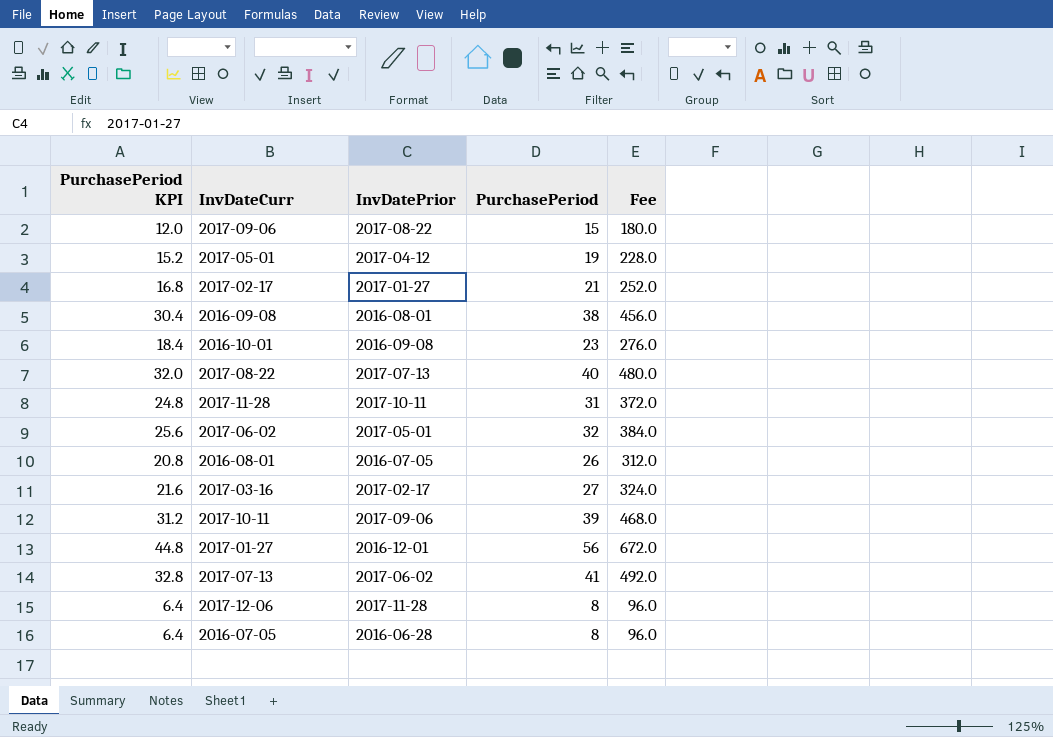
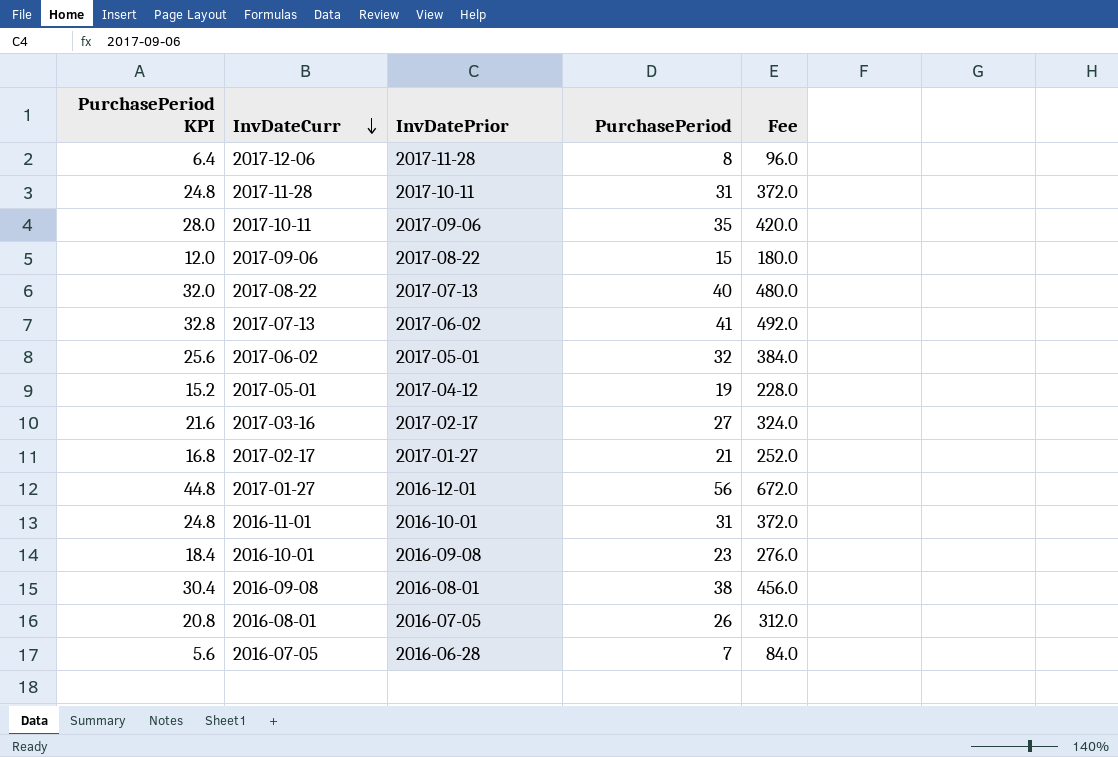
row order: none -> InvDateCurr descending
2017-10-11 | PurchasePeriod KPI: 31.2 -> 28.0
2017-10-11 | PurchasePeriod: 39 -> 35
2017-10-11 | Fee: 468.0 -> 420.0
row 2016-11-01: none -> 24.8 | 2016-10-01 | 31 | 372.0
2016-07-05 | PurchasePeriod KPI: 6.4 -> 5.6
2016-07-05 | PurchasePeriod: 8 -> 7
2016-07-05 | Fee: 96.0 -> 84.0

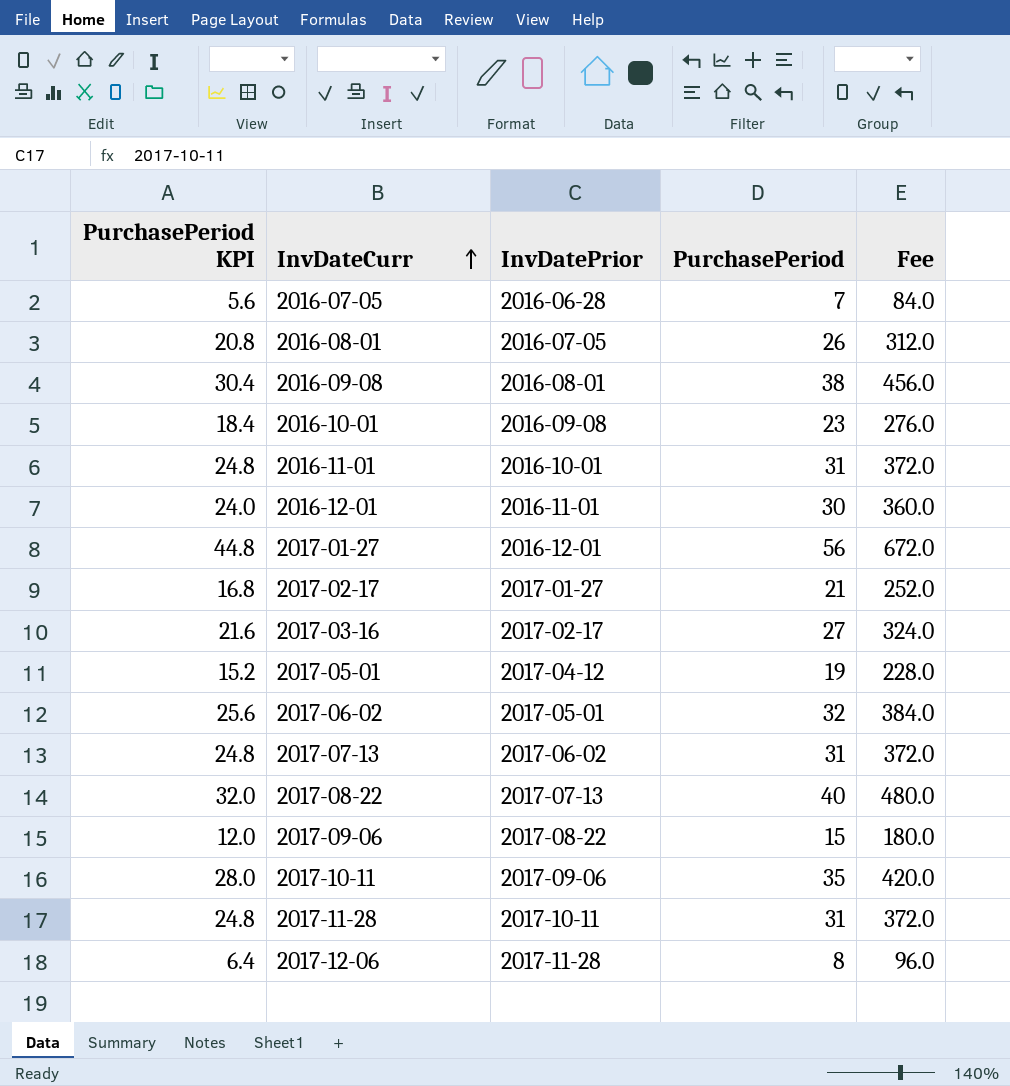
row order: InvDateCurr descending -> InvDateCurr ascending
row 2016-12-01: none -> 24.0 | 2016-11-01 | 30 | 360.0
2017-07-13 | PurchasePeriod KPI: 32.8 -> 24.8
2017-07-13 | PurchasePeriod: 41 -> 31
2017-07-13 | Fee: 492.0 -> 372.0

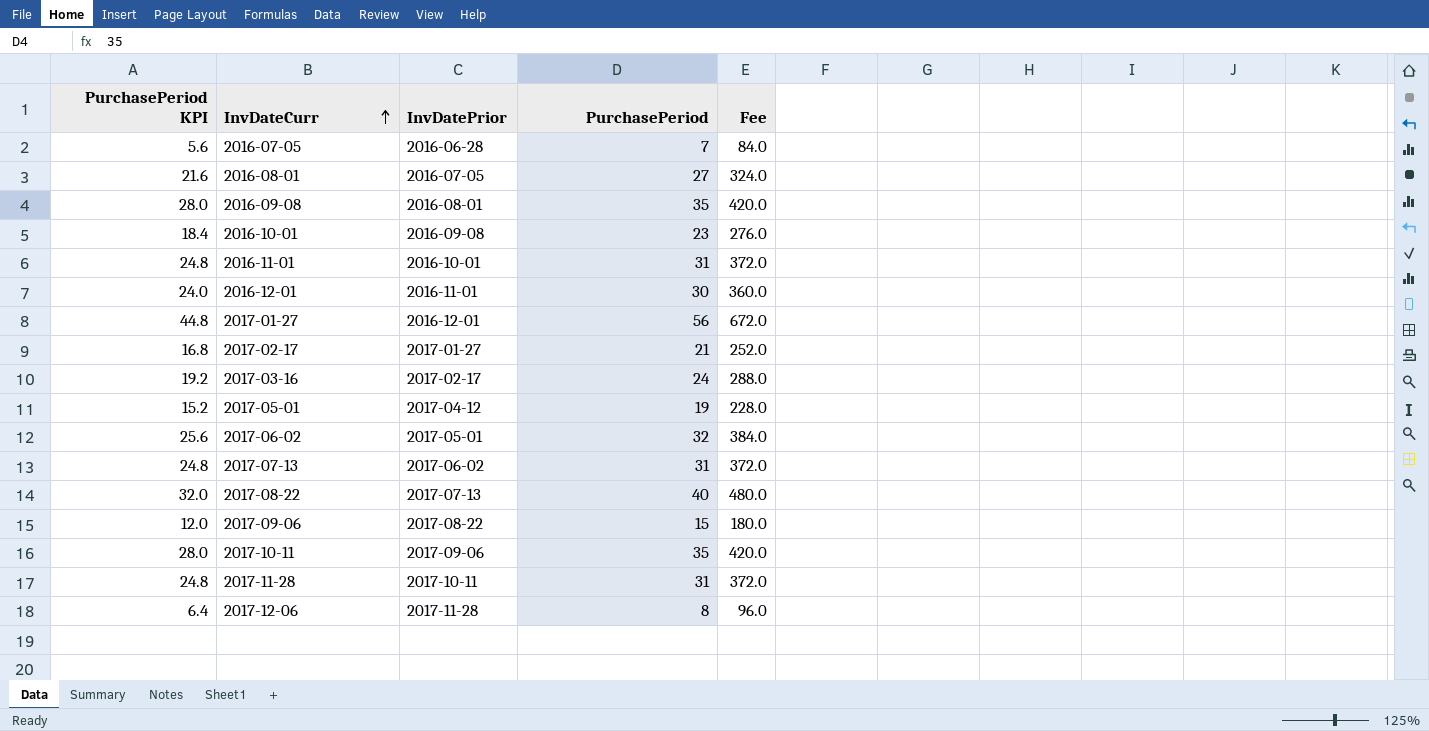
2016-08-01 | PurchasePeriod KPI: 20.8 -> 21.6
2016-08-01 | PurchasePeriod: 26 -> 27
2016-08-01 | Fee: 312.0 -> 324.0
2016-09-08 | PurchasePeriod KPI: 30.4 -> 28.0
2016-09-08 | PurchasePeriod: 38 -> 35
2016-09-08 | Fee: 456.0 -> 420.0
2017-03-16 | PurchasePeriod KPI: 21.6 -> 19.2
2017-03-16 | PurchasePeriod: 27 -> 24
2017-03-16 | Fee: 324.0 -> 288.0

